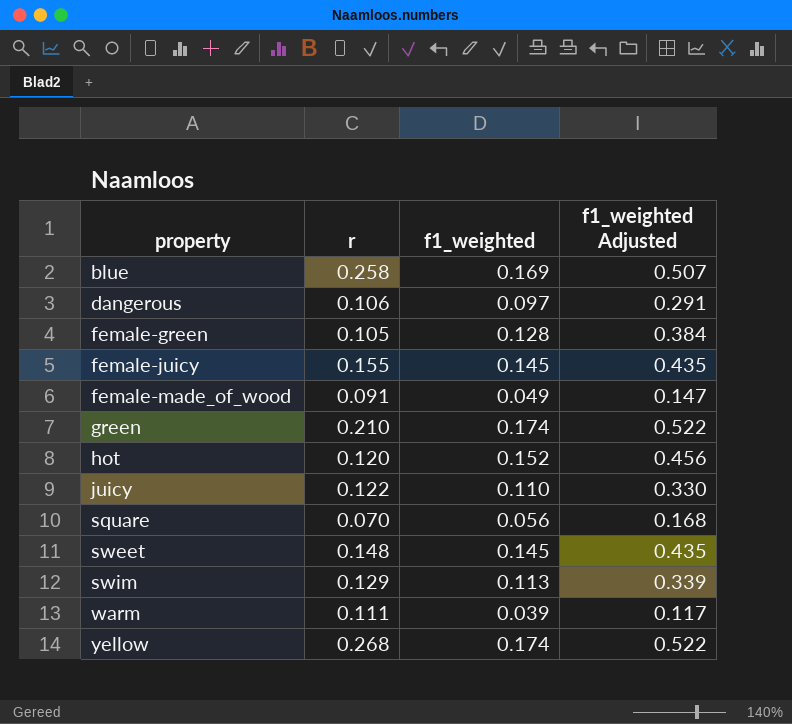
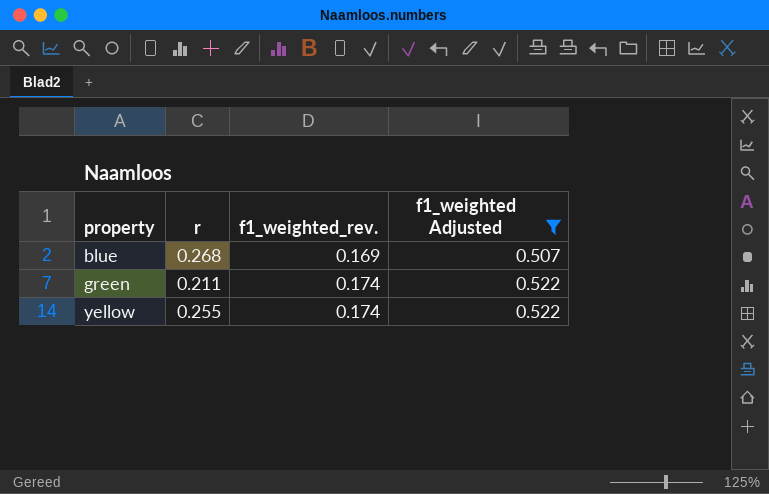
filter: none -> f1_weighted Adjusted >= 0.507
column name: f1_weighted -> f1_weighted_rev.
blue | r: 0.258 -> 0.268
green | r: 0.210 -> 0.211
yellow | r: 0.268 -> 0.255

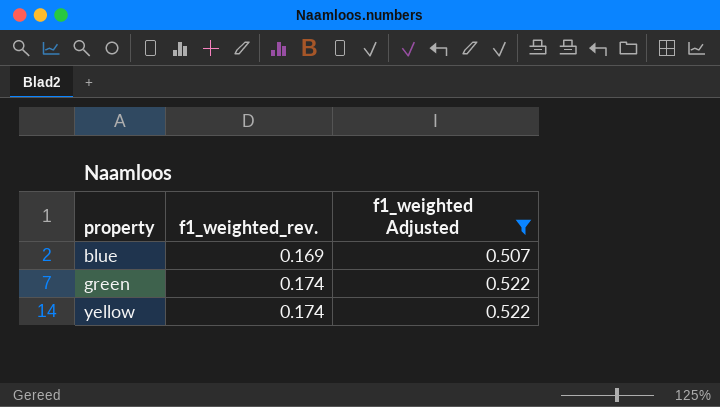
column r | position: 2 -> none

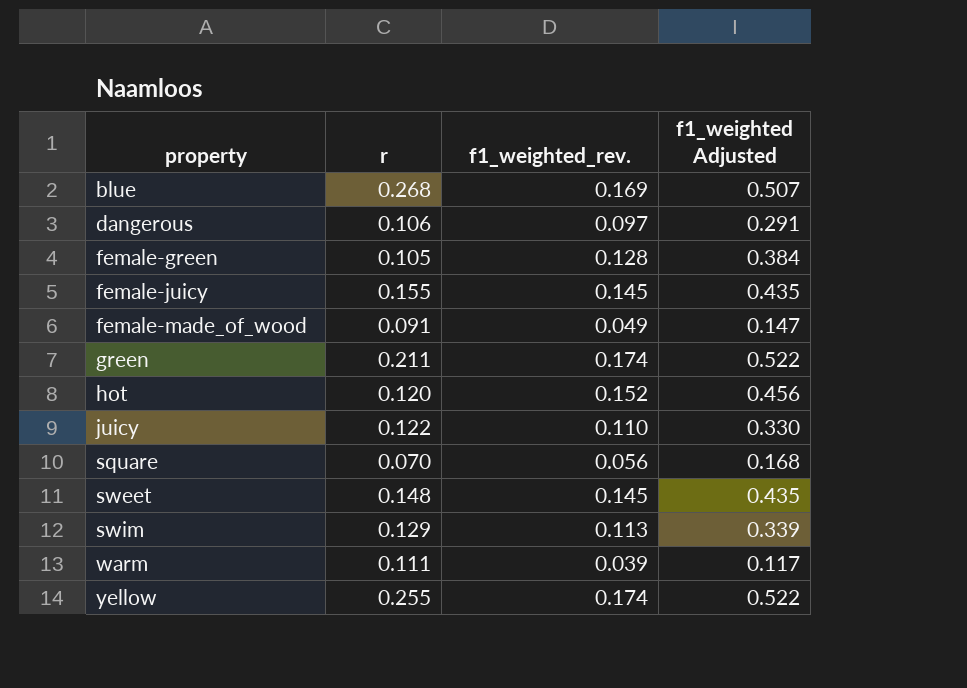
filter: f1_weighted Adjusted >= 0.507 -> none
column r | position: none -> 2

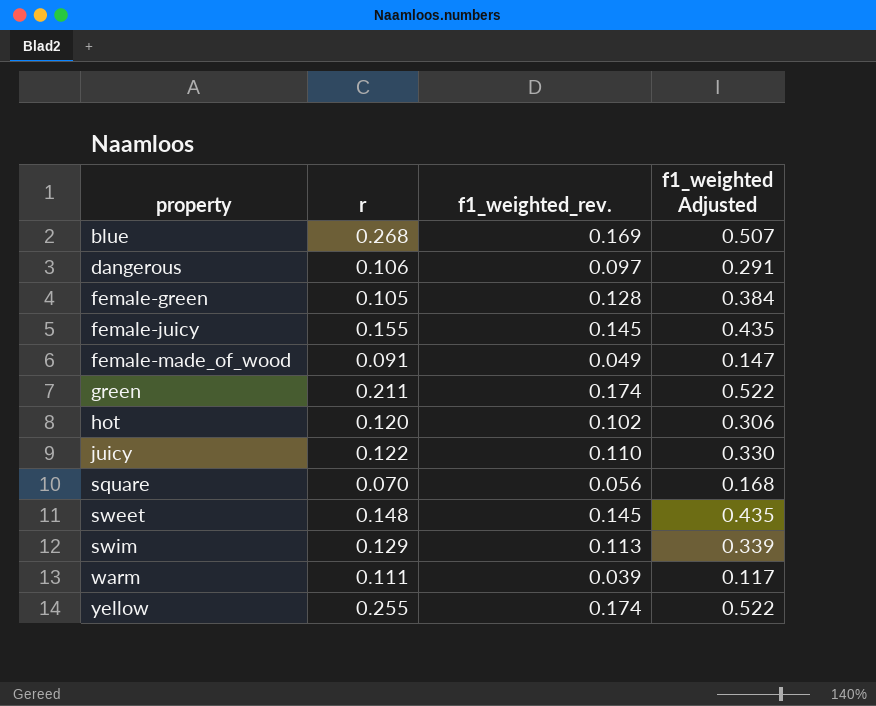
hot | f1_weighted_rev.: 0.152 -> 0.102
hot | f1_weighted Adjusted: 0.456 -> 0.306

